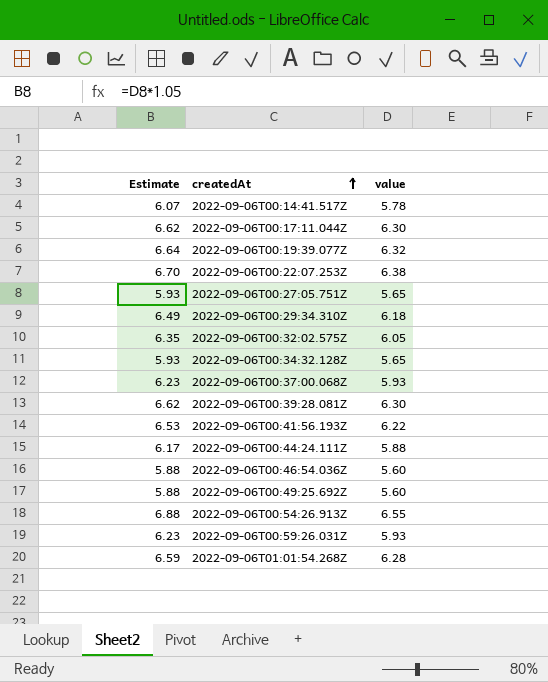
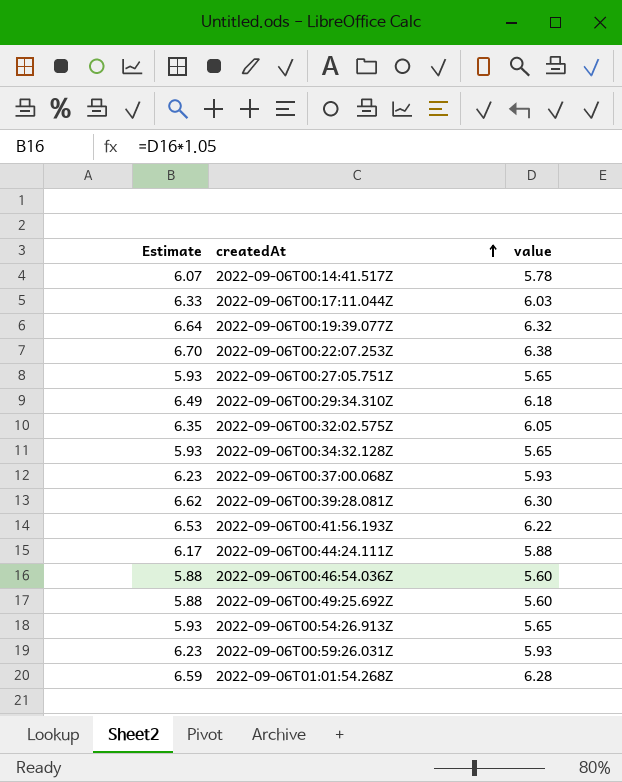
2022-09-06T00:17:11.044Z | Estimate: 6.62 -> 6.33
2022-09-06T00:17:11.044Z | value: 6.30 -> 6.03
2022-09-06T00:54:26.913Z | Estimate: 6.88 -> 5.93
2022-09-06T00:54:26.913Z | value: 6.55 -> 5.65

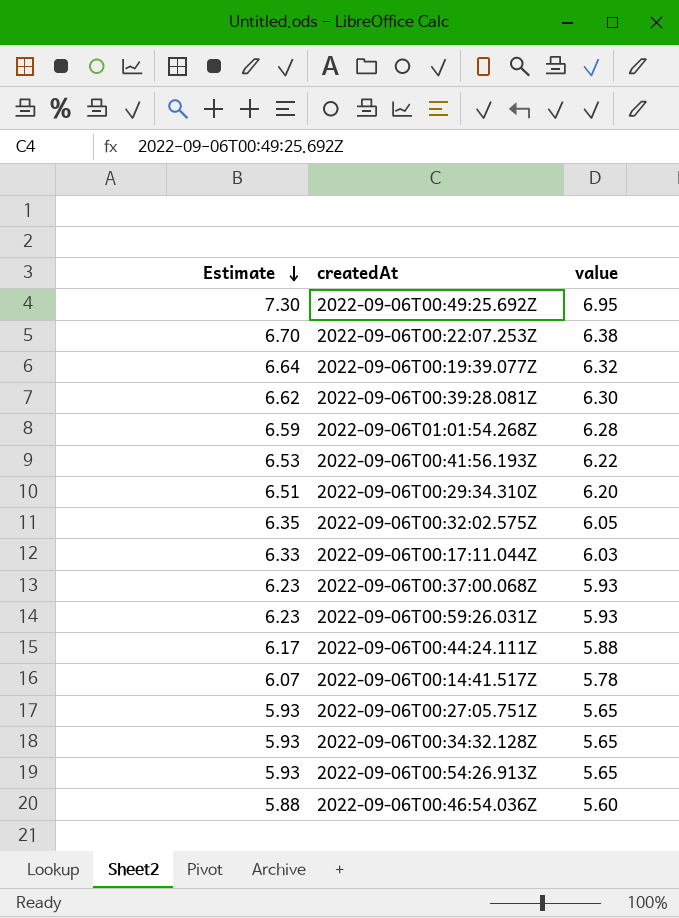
row order: createdAt ascending -> Estimate descending
2022-09-06T00:49:25.692Z | Estimate: 5.88 -> 7.30
2022-09-06T00:49:25.692Z | value: 5.60 -> 6.95
2022-09-06T00:29:34.310Z | Estimate: 6.49 -> 6.51
2022-09-06T00:29:34.310Z | value: 6.18 -> 6.20

